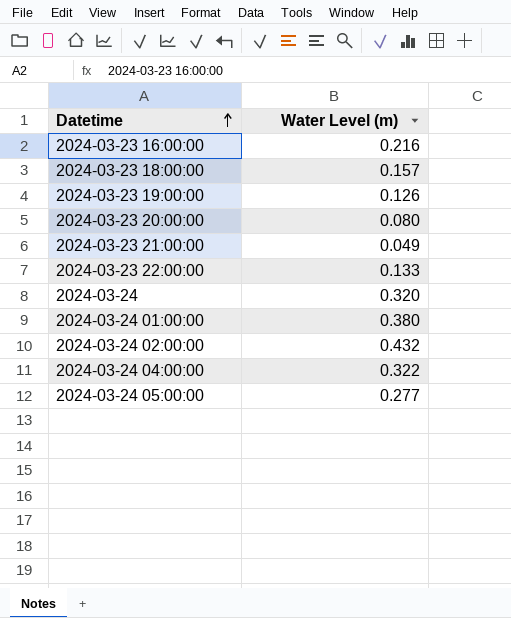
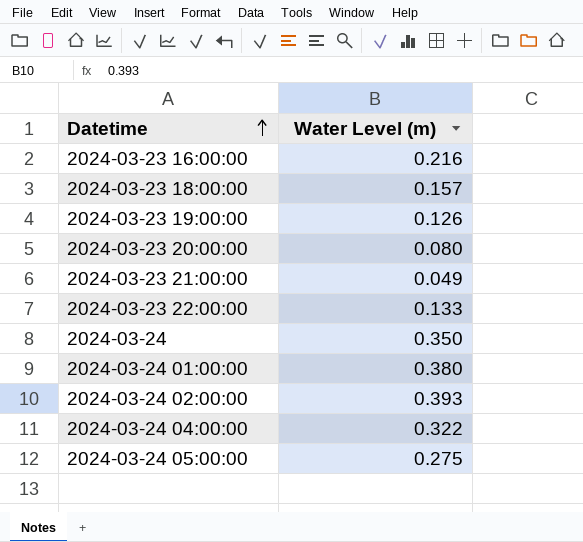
2024-03-24 | Water Level (m): 0.320 -> 0.350
2024-03-24 02:00:00 | Water Level (m): 0.432 -> 0.393
2024-03-24 05:00:00 | Water Level (m): 0.277 -> 0.275

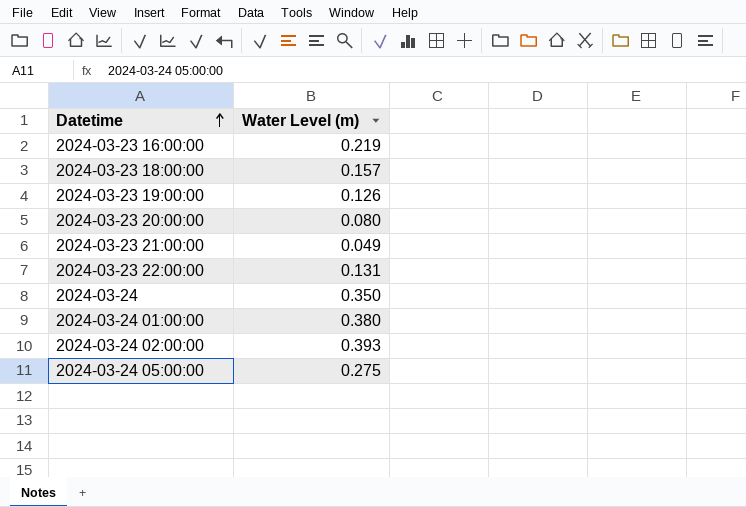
row 2024-03-24 04:00:00: 0.322 -> none
2024-03-23 16:00:00 | Water Level (m): 0.216 -> 0.219
2024-03-23 22:00:00 | Water Level (m): 0.133 -> 0.131

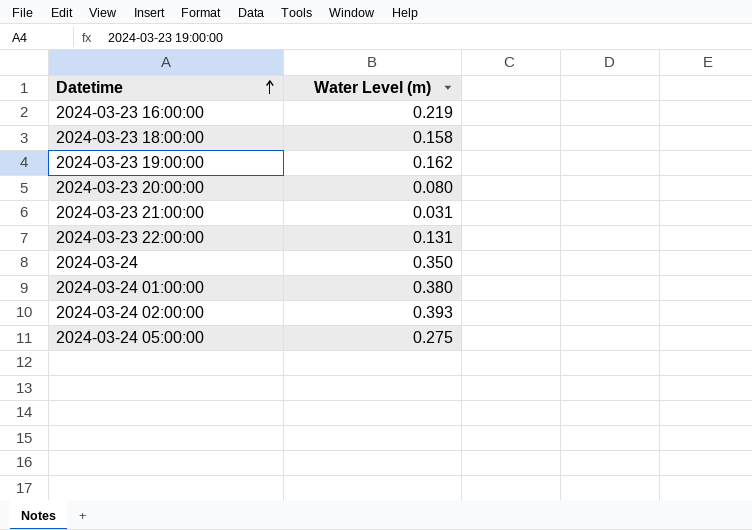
2024-03-23 18:00:00 | Water Level (m): 0.157 -> 0.158
2024-03-23 19:00:00 | Water Level (m): 0.126 -> 0.162
2024-03-23 21:00:00 | Water Level (m): 0.049 -> 0.031

